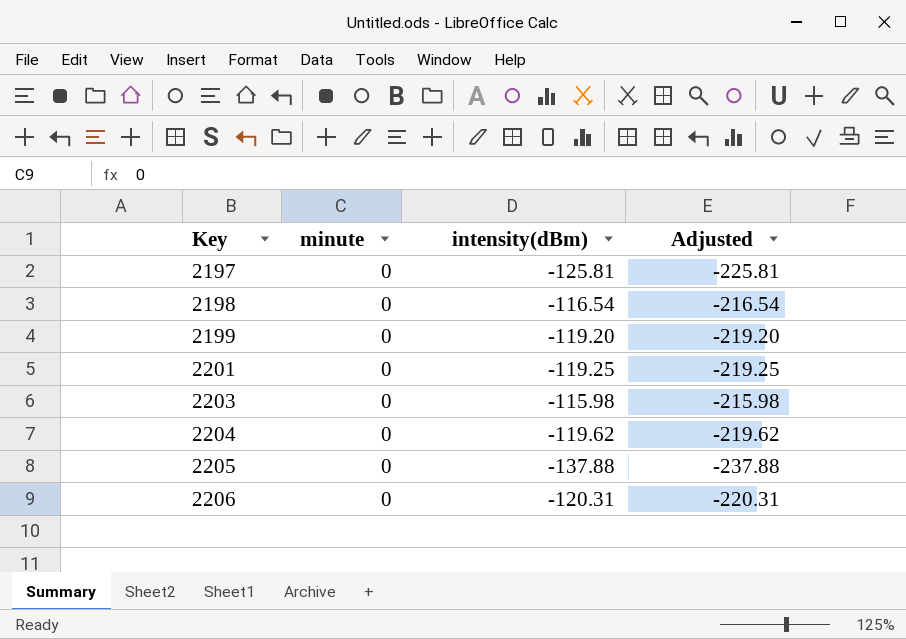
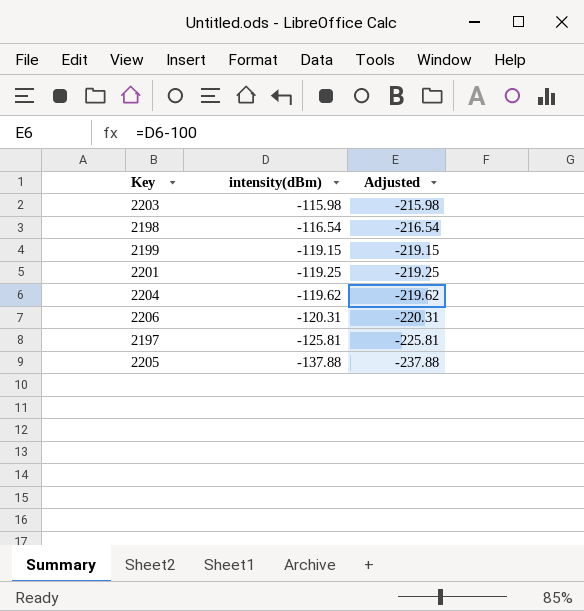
row order: Key ascending -> intensity(dBm) descending
column minute | position: 2 -> none
2199 | intensity(dBm): -119.20 -> -119.15
2199 | Adjusted: -219.20 -> -219.15

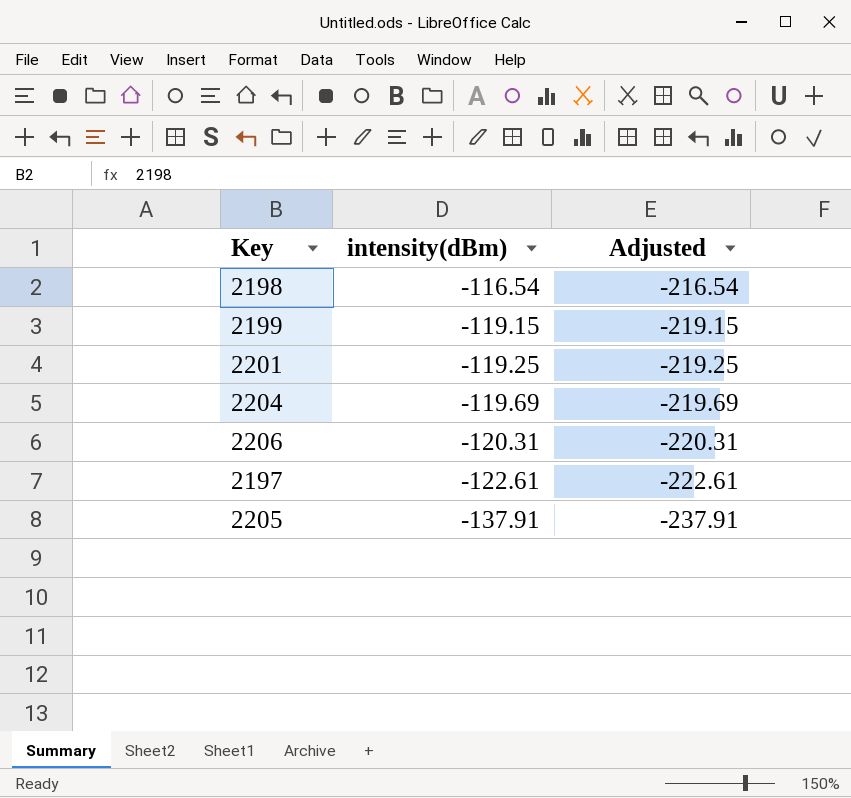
row 2203: -115.98 | -215.98 -> none
2204 | intensity(dBm): -119.62 -> -119.69
2204 | Adjusted: -219.62 -> -219.69
2197 | intensity(dBm): -125.81 -> -122.61
2197 | Adjusted: -225.81 -> -222.61
2205 | intensity(dBm): -137.88 -> -137.91
2205 | Adjusted: -237.88 -> -237.91

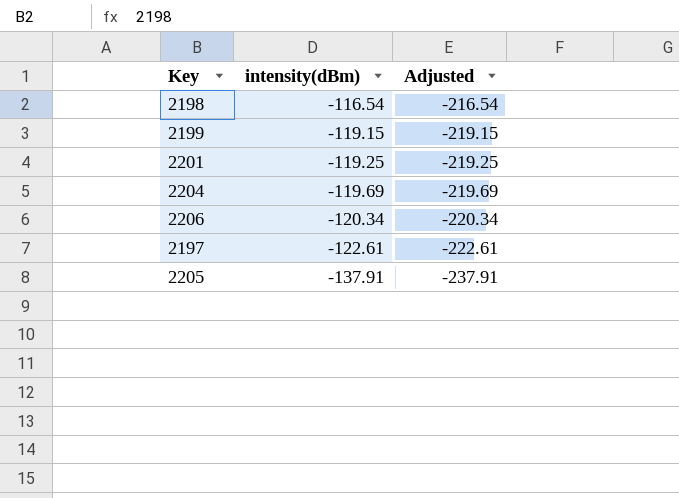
2206 | intensity(dBm): -120.31 -> -120.34
2206 | Adjusted: -220.31 -> -220.34

